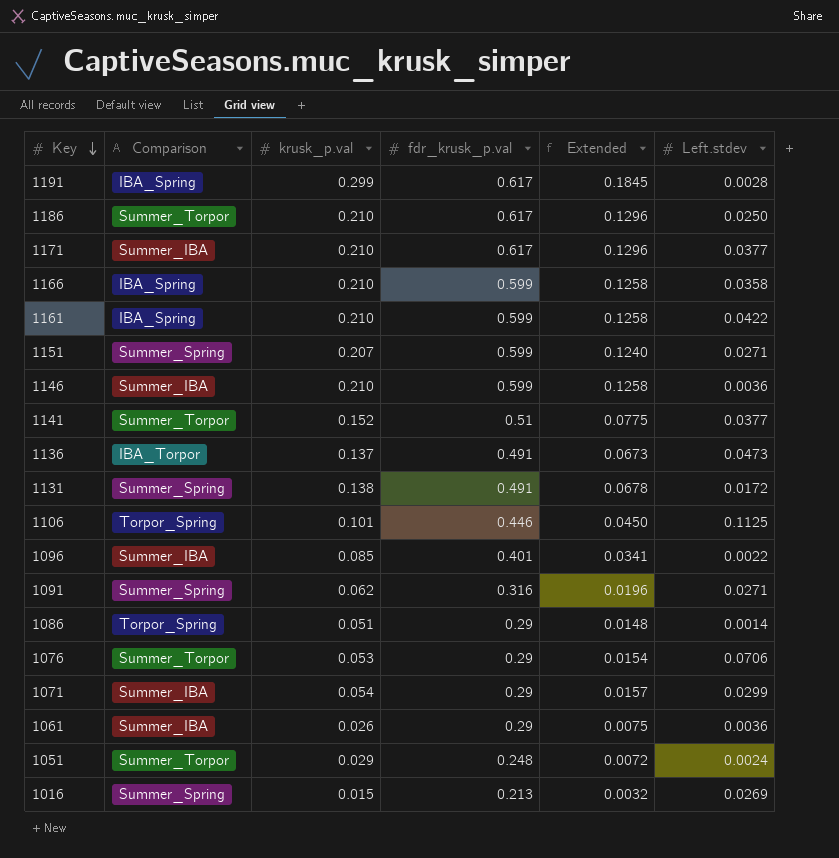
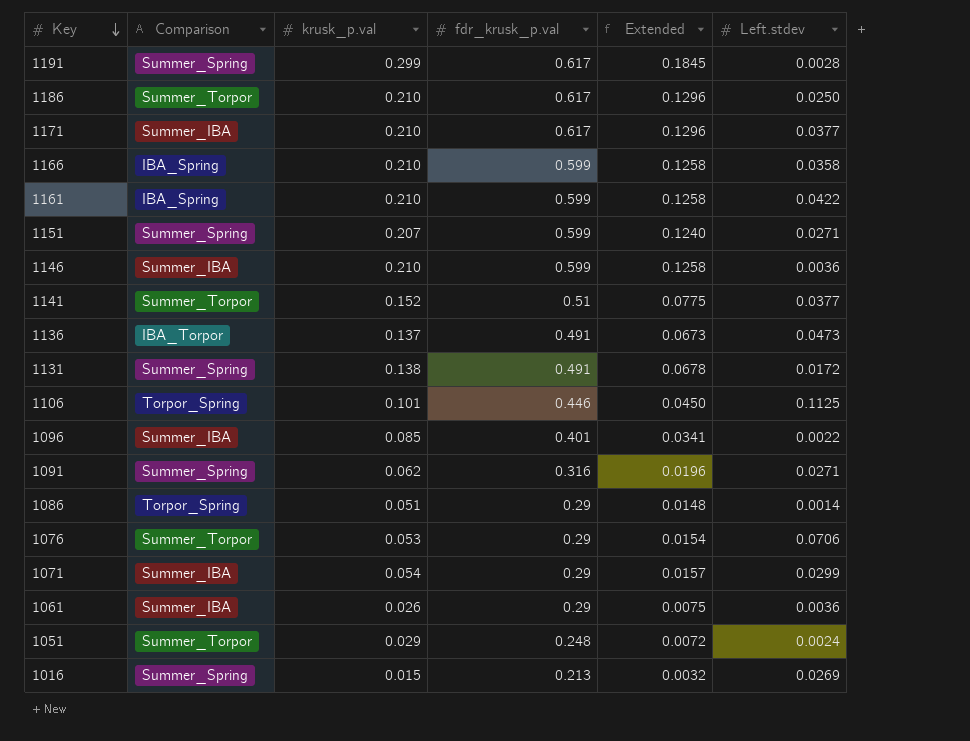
1191 | Comparison: IBA_Spring -> Summer_Spring

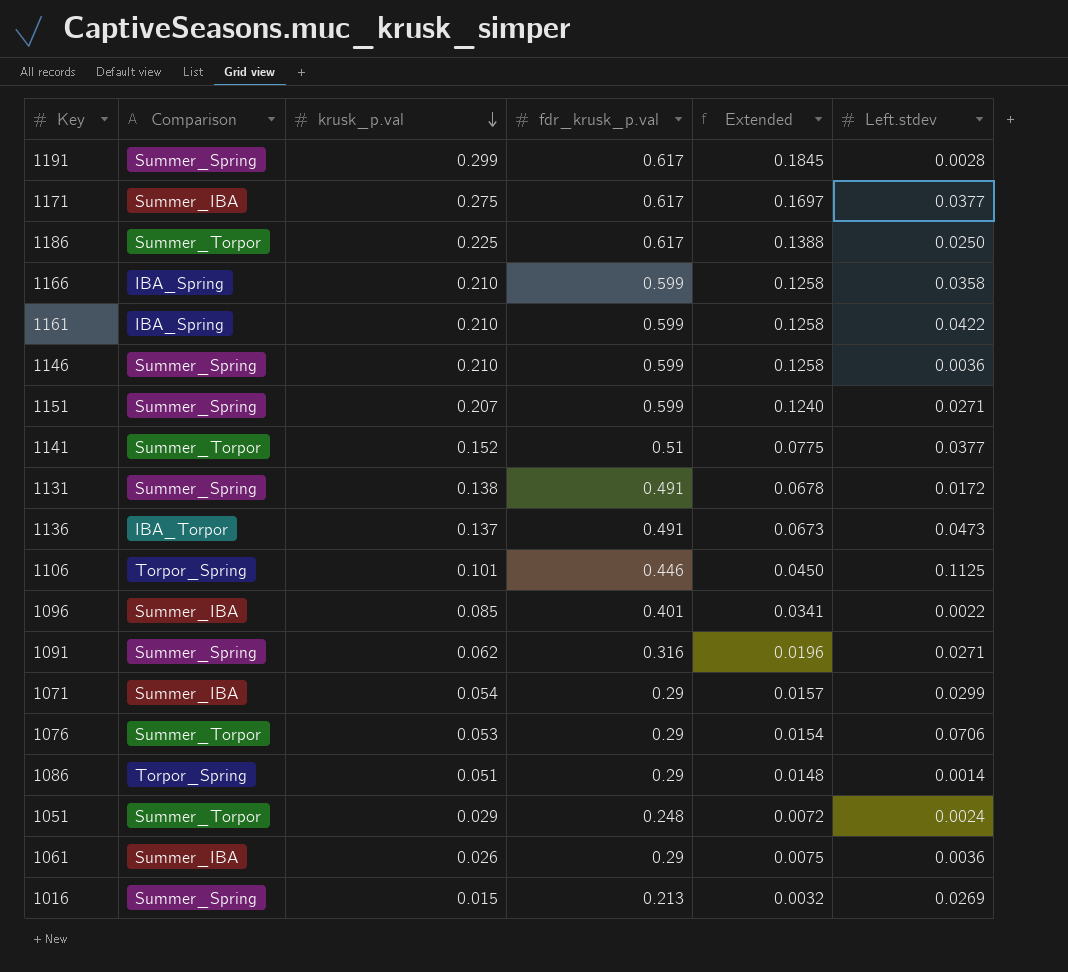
row order: Key descending -> krusk_p.val descending
1171 | krusk_p.val: 0.210 -> 0.275
1171 | Extended: 0.1296 -> 0.1697
1186 | krusk_p.val: 0.210 -> 0.225
1186 | Extended: 0.1296 -> 0.1388
1146 | Comparison: Summer_IBA -> Summer_Spring

